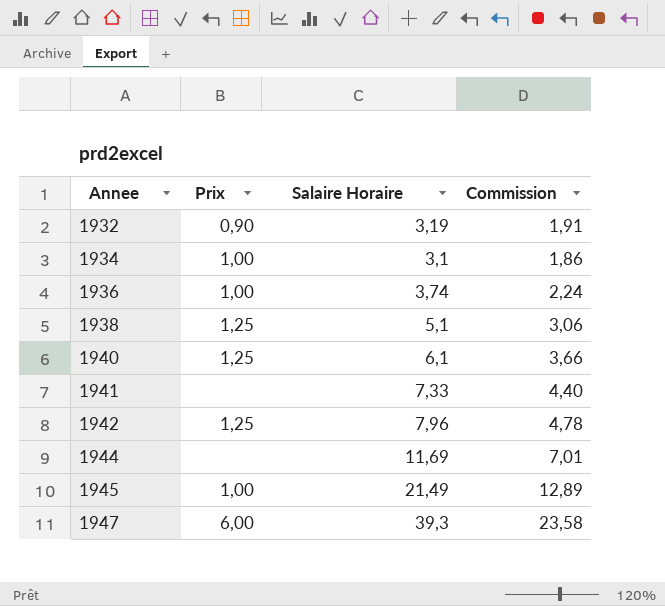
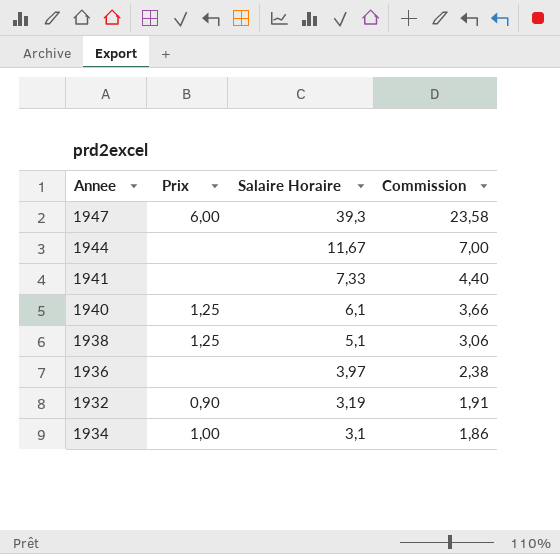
row order: Annee ascending -> Salaire Horaire descending
row 1942: 1,25 | 7,96 | 4,78 -> none
row 1945: 1,00 | 21,49 | 12,89 -> none
1944 | Salaire Horaire: 11,69 -> 11,67
1944 | Commission: 7,01 -> 7,00
1936 | Prix: 1,00 -> none
1936 | Salaire Horaire: 3,74 -> 3,97
1936 | Commission: 2,24 -> 2,38

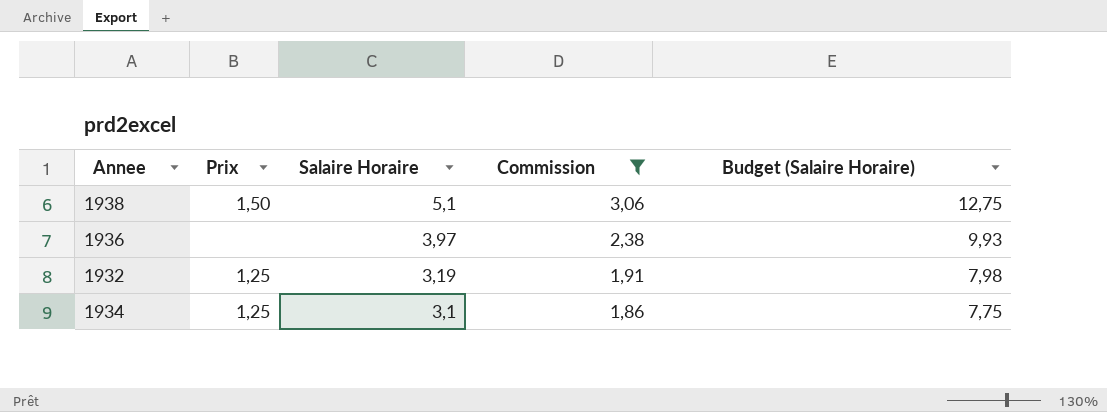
filter: none -> Commission <= 3,06
column Budget (Salaire Horaire) | formula: none -> [Salaire Horaire] * 2,5
1938 | Prix: 1,25 -> 1,50
1932 | Prix: 0,90 -> 1,25
1934 | Prix: 1,00 -> 1,25

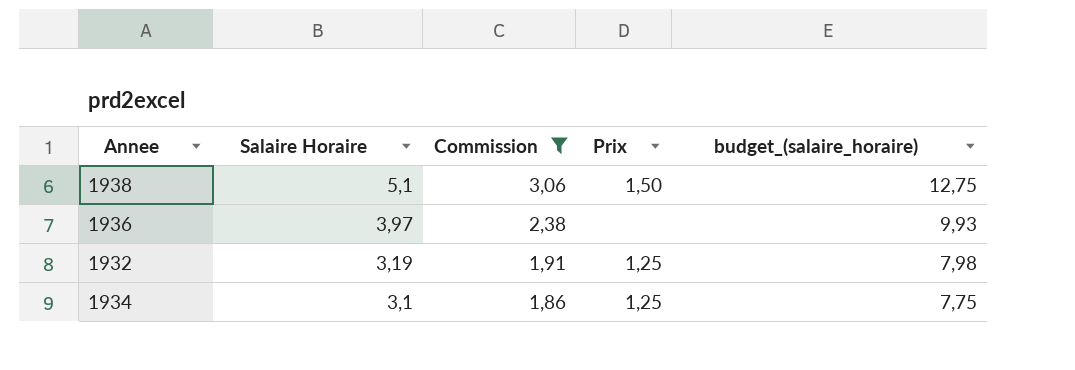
column Prix | position: 2 -> 4
column name: Budget (Salaire Horaire) -> budget_(salaire_horaire)

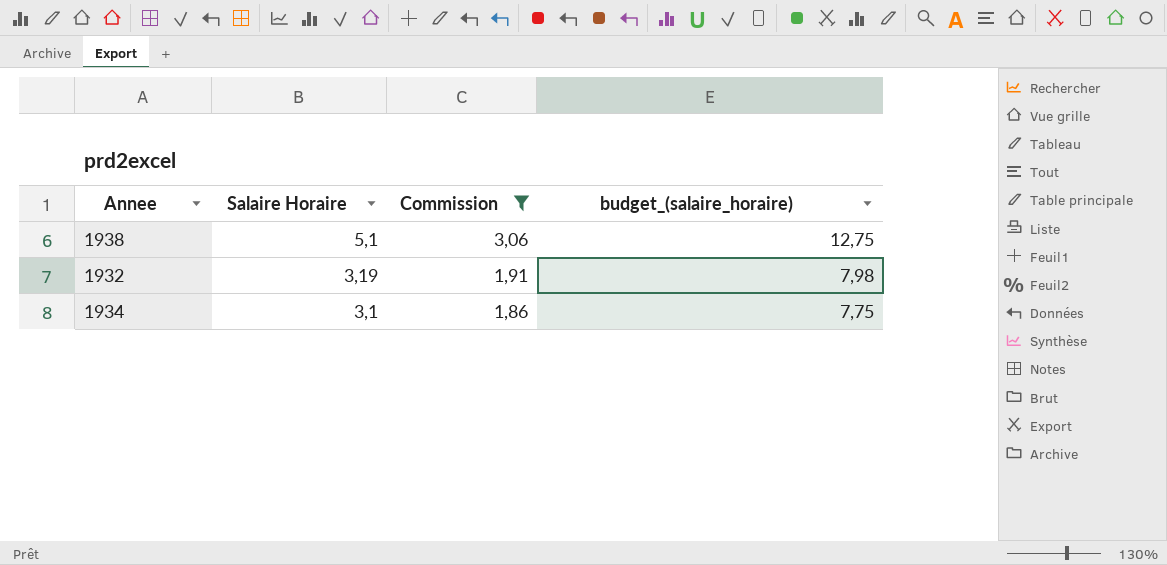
column Prix | position: 4 -> none
row 1936: 3,97 | 2,38 | none | 9,93 -> none

